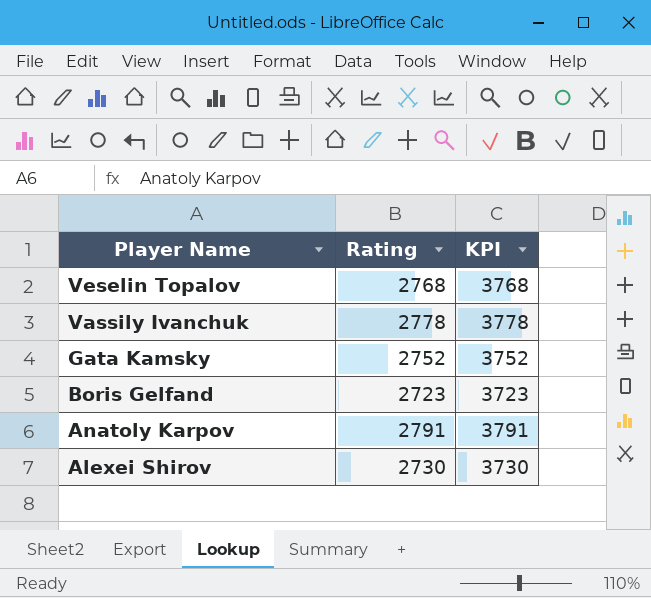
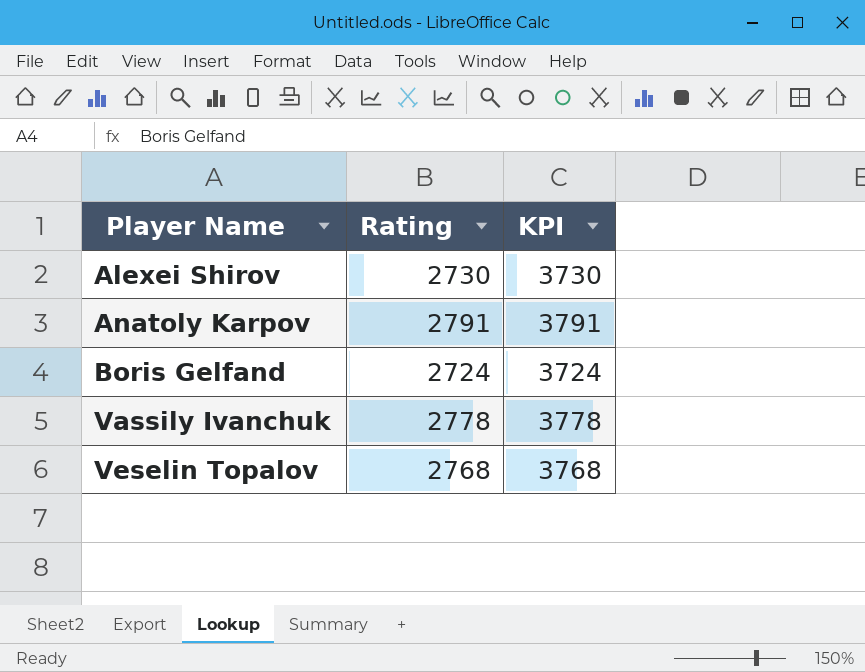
row order: Player Name descending -> Player Name ascending
row Gata Kamsky: 2752 | 3752 -> none
Boris Gelfand | Rating: 2723 -> 2724
Boris Gelfand | KPI: 3723 -> 3724

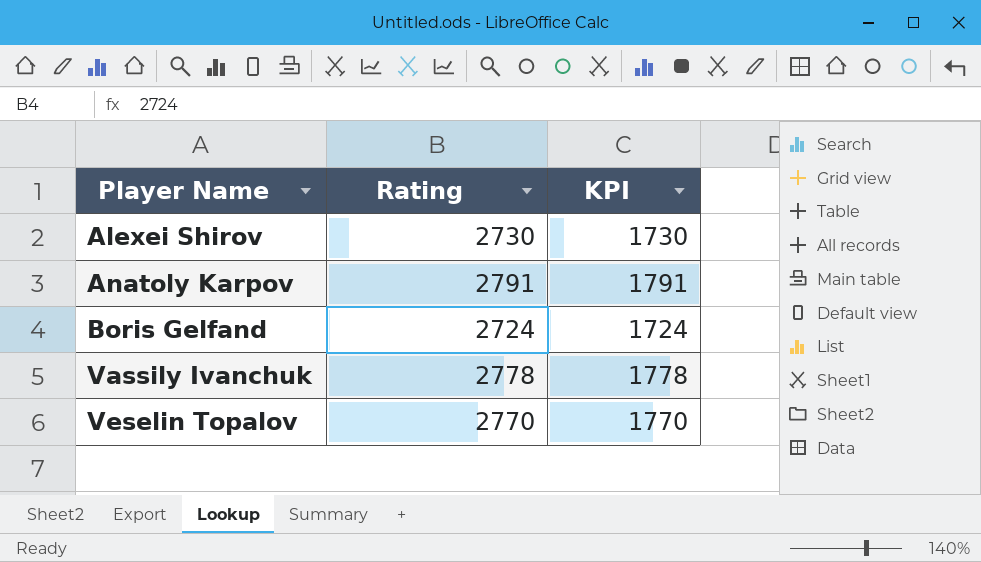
column KPI | formula: [Rating] + 1000 -> [Rating] - 1000
Veselin Topalov | Rating: 2768 -> 2770

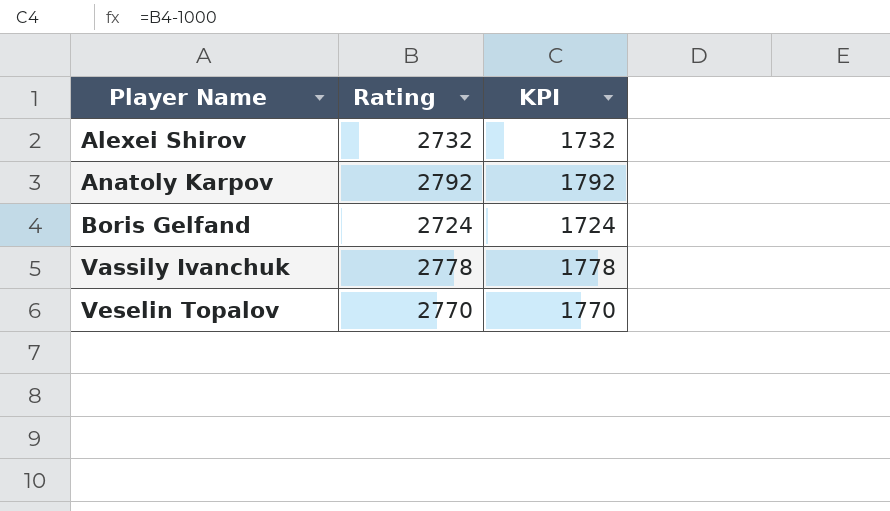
Alexei Shirov | Rating: 2730 -> 2732
Alexei Shirov | KPI: 1730 -> 1732
Anatoly Karpov | Rating: 2791 -> 2792
Anatoly Karpov | KPI: 1791 -> 1792

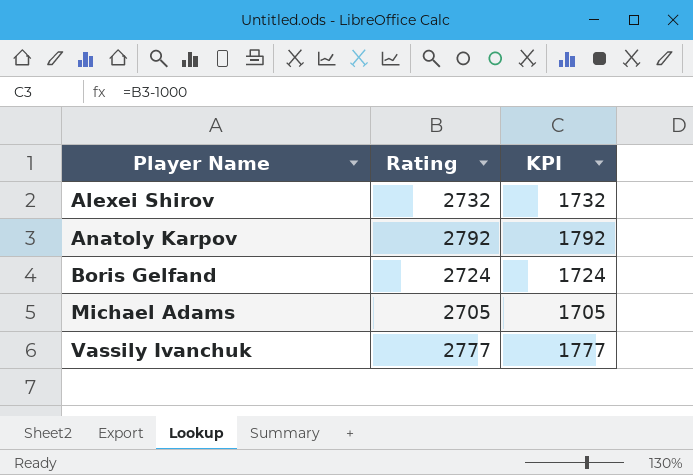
row Veselin Topalov: 2770 | 1770 -> none
row Michael Adams: none -> 2705 | 1705
Vassily Ivanchuk | Rating: 2778 -> 2777
Vassily Ivanchuk | KPI: 1778 -> 1777

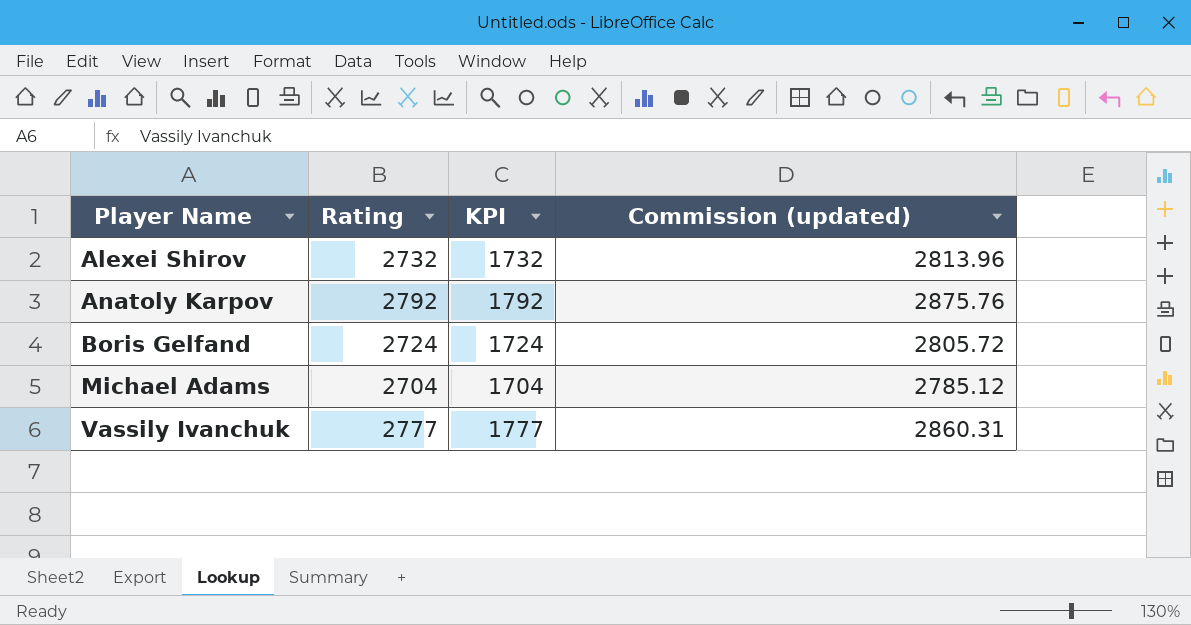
column Commission (updated) | formula: none -> [Rating] * 1.03
Michael Adams | Rating: 2705 -> 2704
Michael Adams | KPI: 1705 -> 1704

